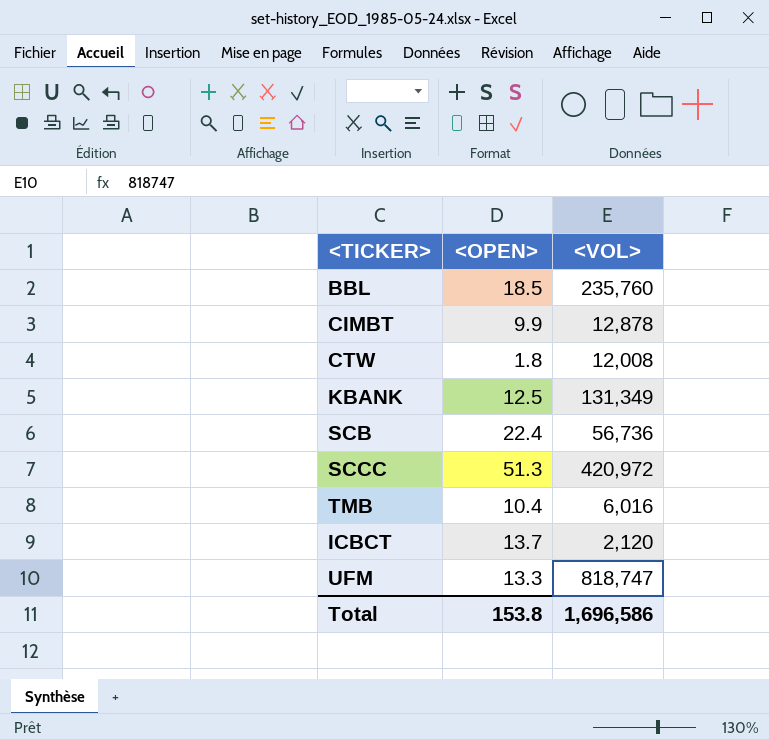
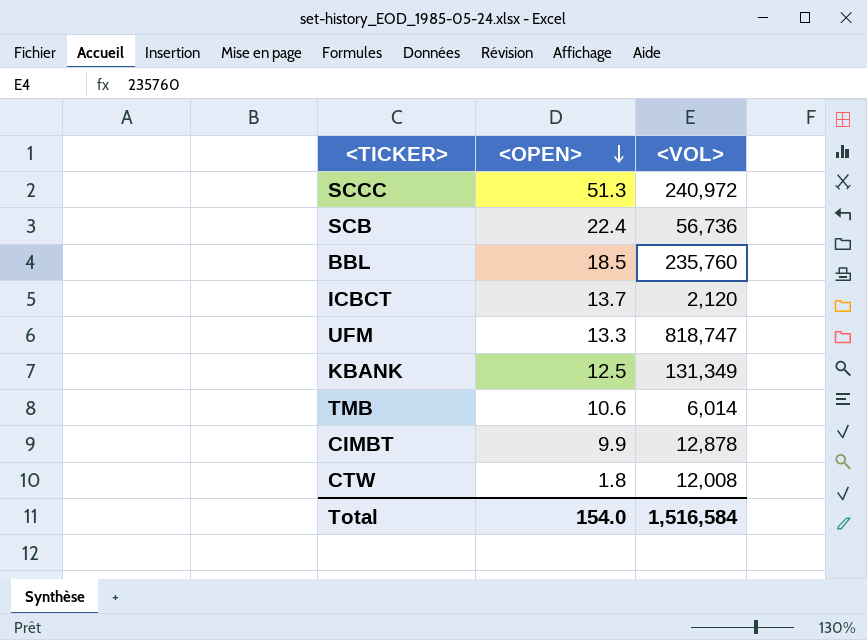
row order: none -> <OPEN> descending
SCCC | <VOL>: 420,972 -> 240,972
TMB | <OPEN>: 10.4 -> 10.6
TMB | <VOL>: 6,016 -> 6,014
Total | <OPEN>: 153.8 -> 154.0
Total | <VOL>: 1,696,586 -> 1,516,584

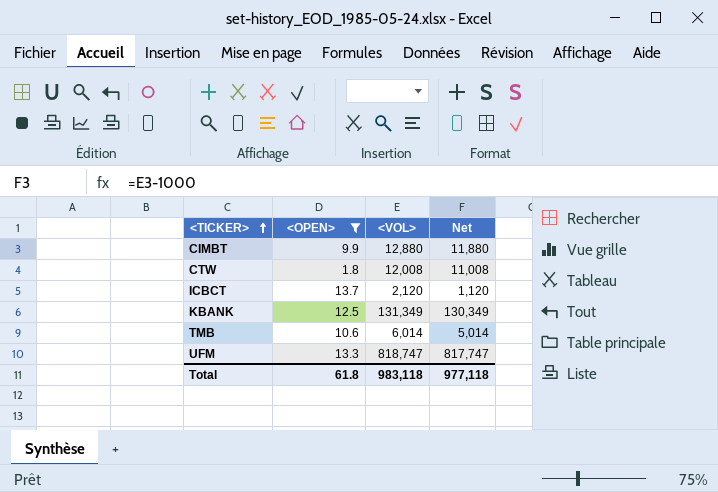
filter: none -> <OPEN> <= 13.7
row order: <OPEN> descending -> <TICKER> ascending
column Net | formula: none -> [<VOL>] - 1000
CIMBT | <VOL>: 12,878 -> 12,880
Total | <OPEN>: 154.0 -> 61.8
Total | <VOL>: 1,516,584 -> 983,118

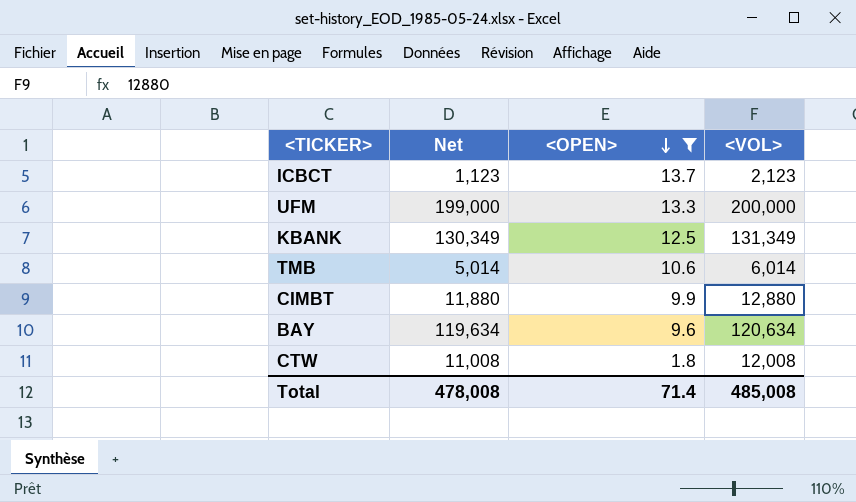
row order: <TICKER> ascending -> <OPEN> descending
column Net | position: 4 -> 2
ICBCT | Net: 1,120 -> 1,123
ICBCT | <VOL>: 2,120 -> 2,123
UFM | Net: 817,747 -> 199,000
UFM | <VOL>: 818,747 -> 200,000
row BAY: none -> 119,634 | 9.6 | 120,634
Total | Net: 977,118 -> 478,008
Total | <OPEN>: 61.8 -> 71.4
Total | <VOL>: 983,118 -> 485,008

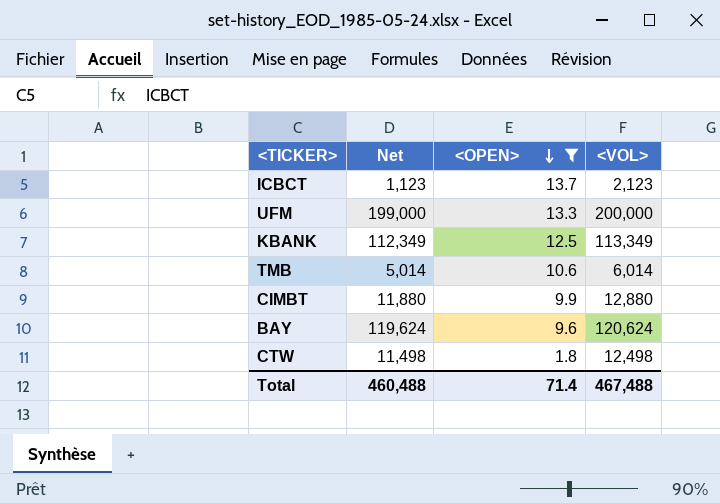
KBANK | Net: 130,349 -> 112,349
KBANK | <VOL>: 131,349 -> 113,349
BAY | Net: 119,634 -> 119,624
BAY | <VOL>: 120,634 -> 120,624
CTW | Net: 11,008 -> 11,498
CTW | <VOL>: 12,008 -> 12,498
Total | Net: 478,008 -> 460,488
Total | <VOL>: 485,008 -> 467,488

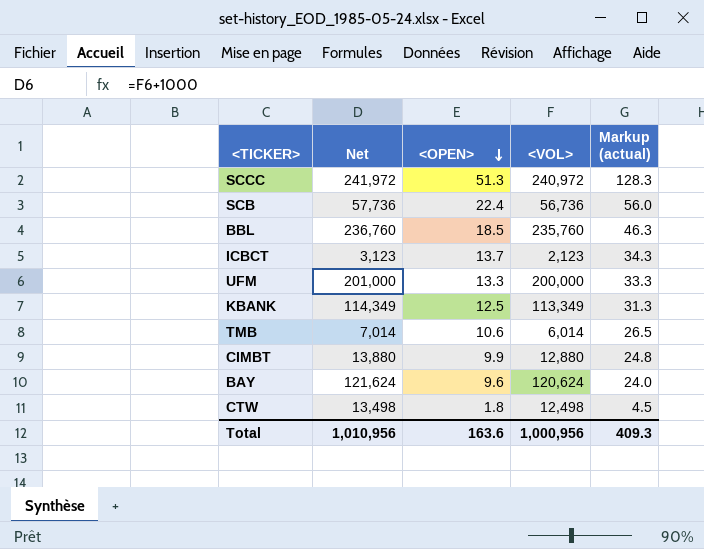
filter: <OPEN> <= 13.7 -> none
column Net | formula: [<VOL>] - 1000 -> [<VOL>] + 1000
column Markup (actual) | formula: none -> [<OPEN>] * 2.5
Total | Net: 460,488 -> 1,010,956
Total | <OPEN>: 71.4 -> 163.6
Total | <VOL>: 467,488 -> 1,000,956

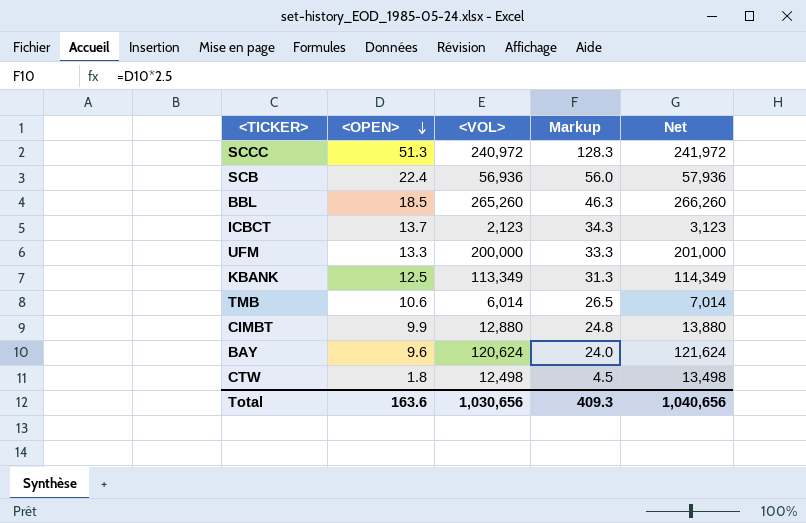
column name: Markup (actual) -> Markup
column Net | position: 2 -> 5
SCB | <VOL>: 56,736 -> 56,936
SCB | Net: 57,736 -> 57,936
BBL | <VOL>: 235,760 -> 265,260
BBL | Net: 236,760 -> 266,260
Total | <VOL>: 1,000,956 -> 1,030,656
Total | Net: 1,010,956 -> 1,040,656

